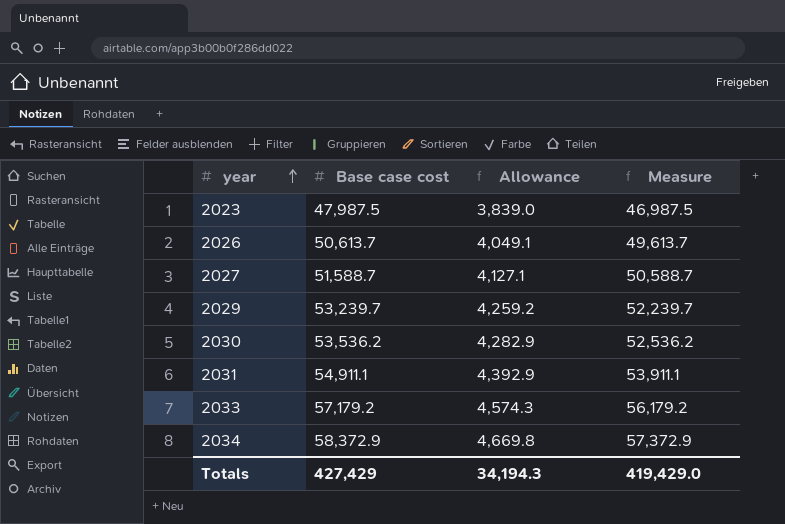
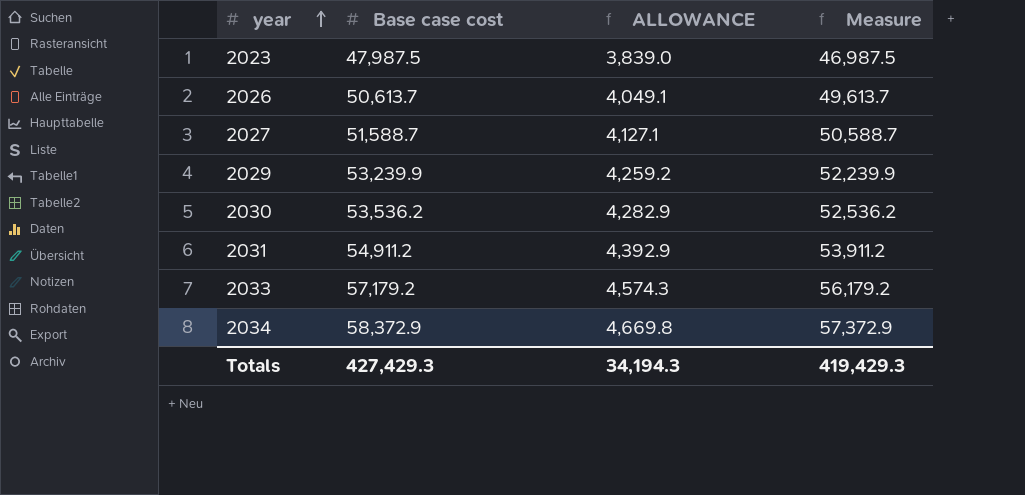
column name: Allowance -> ALLOWANCE
2029 | Base case cost: 53,239.7 -> 53,239.9
2029 | Measure: 52,239.7 -> 52,239.9
2031 | Base case cost: 54,911.1 -> 54,911.2
2031 | Measure: 53,911.1 -> 53,911.2
Totals | Base case cost: 427,429 -> 427,429.3
Totals | Measure: 419,429.0 -> 419,429.3

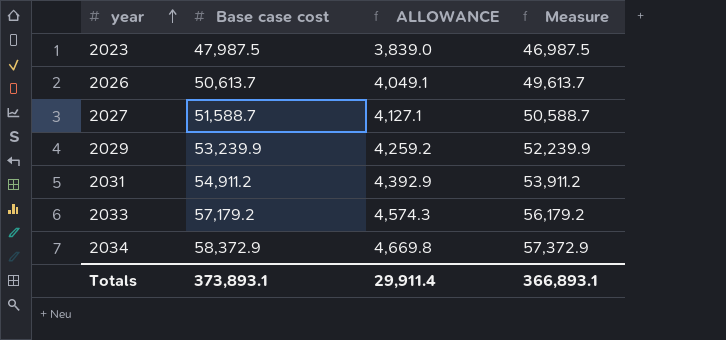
row 2030: 53,536.2 | 4,282.9 | 52,536.2 -> none
Totals | Base case cost: 427,429.3 -> 373,893.1
Totals | ALLOWANCE: 34,194.3 -> 29,911.4
Totals | Measure: 419,429.3 -> 366,893.1

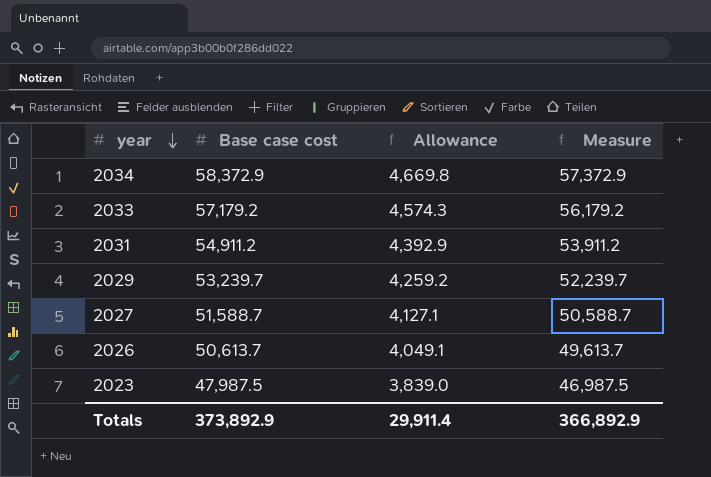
row order: year ascending -> year descending
column name: ALLOWANCE -> Allowance
2029 | Base case cost: 53,239.9 -> 53,239.7
2029 | Measure: 52,239.9 -> 52,239.7
Totals | Base case cost: 373,893.1 -> 373,892.9
Totals | Measure: 366,893.1 -> 366,892.9

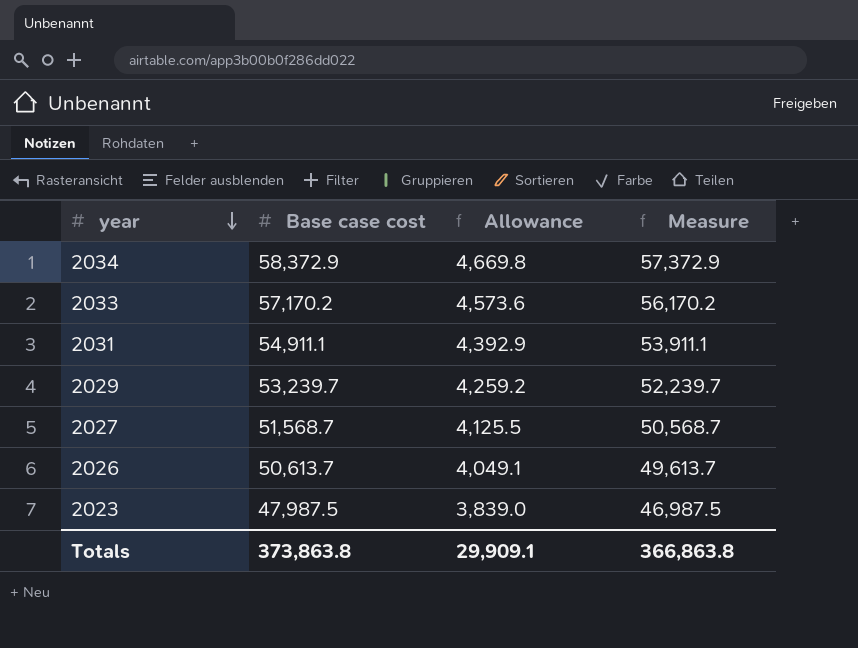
2033 | Base case cost: 57,179.2 -> 57,170.2
2033 | Allowance: 4,574.3 -> 4,573.6
2033 | Measure: 56,179.2 -> 56,170.2
2031 | Base case cost: 54,911.2 -> 54,911.1
2031 | Measure: 53,911.2 -> 53,911.1
2027 | Base case cost: 51,588.7 -> 51,568.7
2027 | Allowance: 4,127.1 -> 4,125.5
2027 | Measure: 50,588.7 -> 50,568.7
Totals | Base case cost: 373,892.9 -> 373,863.8
Totals | Allowance: 29,911.4 -> 29,909.1
Totals | Measure: 366,892.9 -> 366,863.8

